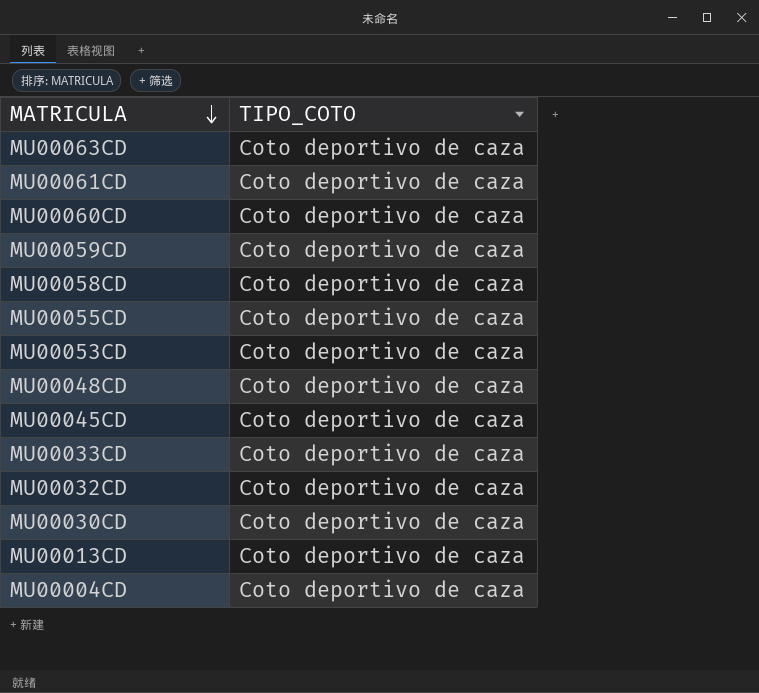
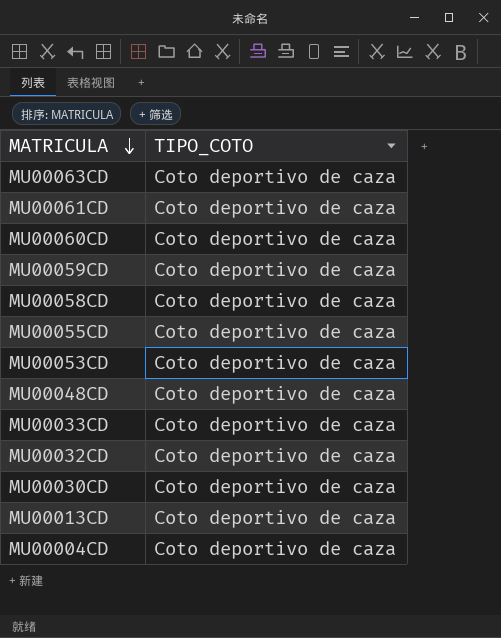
row MU00045CD: Coto deportivo de caza -> none

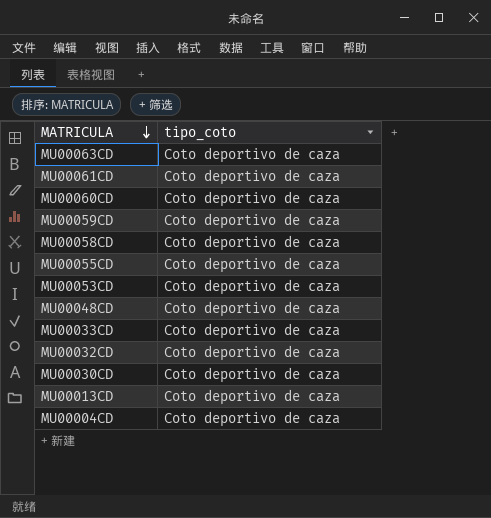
column name: TIPO_COTO -> tipo_coto

